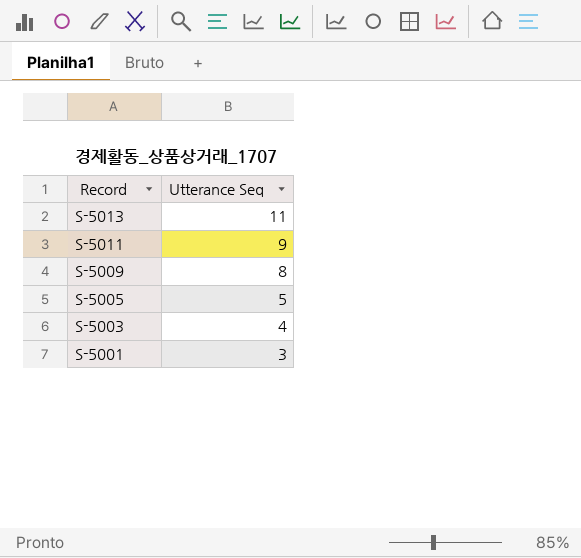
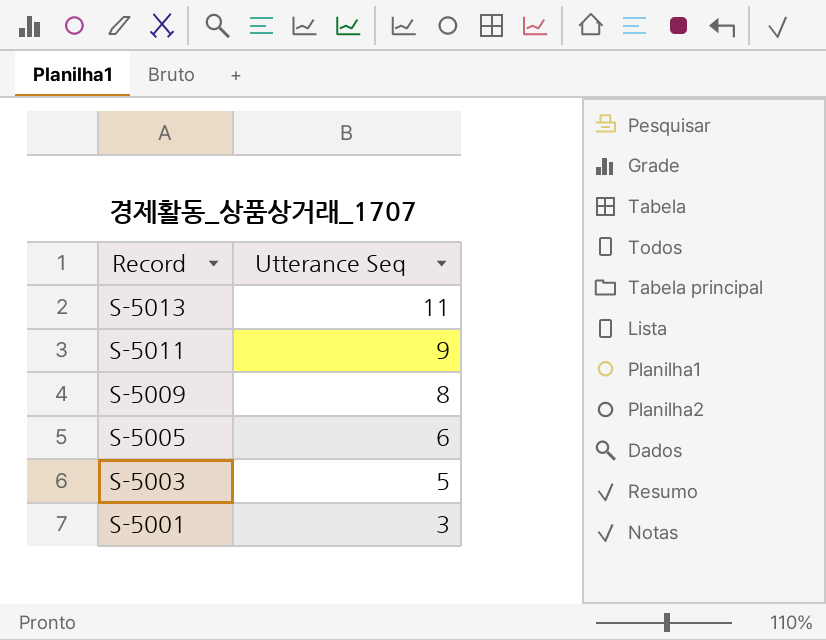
S-5005 | Utterance Seq: 5 -> 6
S-5003 | Utterance Seq: 4 -> 5

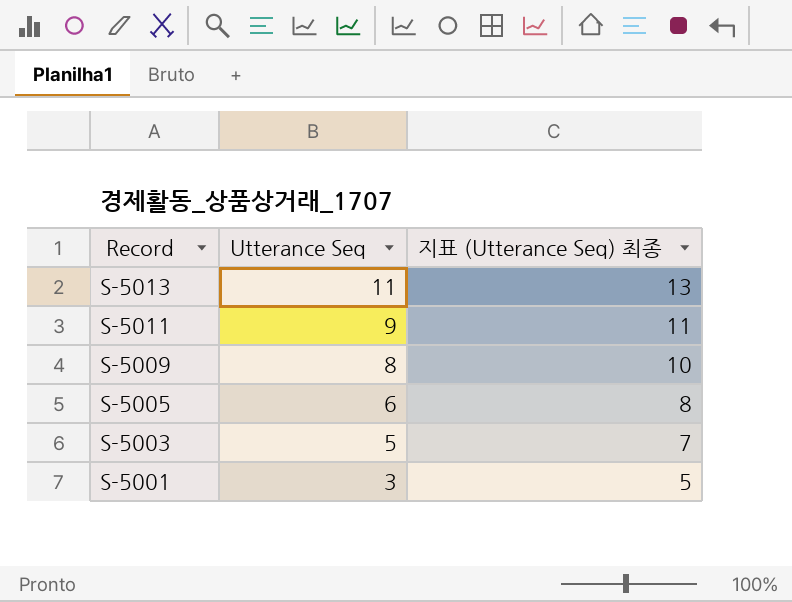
column 지표 (Utterance Seq) 최종 | formula: none -> [Utterance Seq] + 2

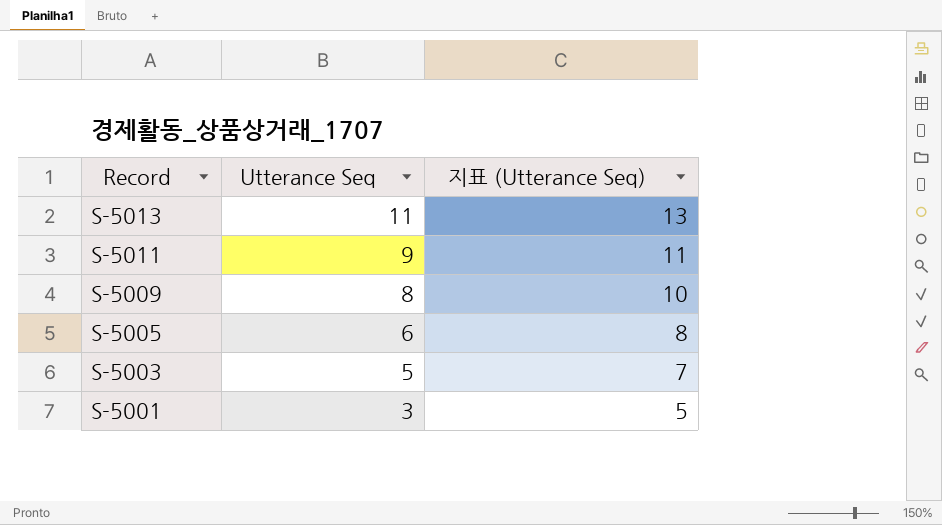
column name: 지표 (Utterance Seq) 최종 -> 지표 (Utterance Seq)

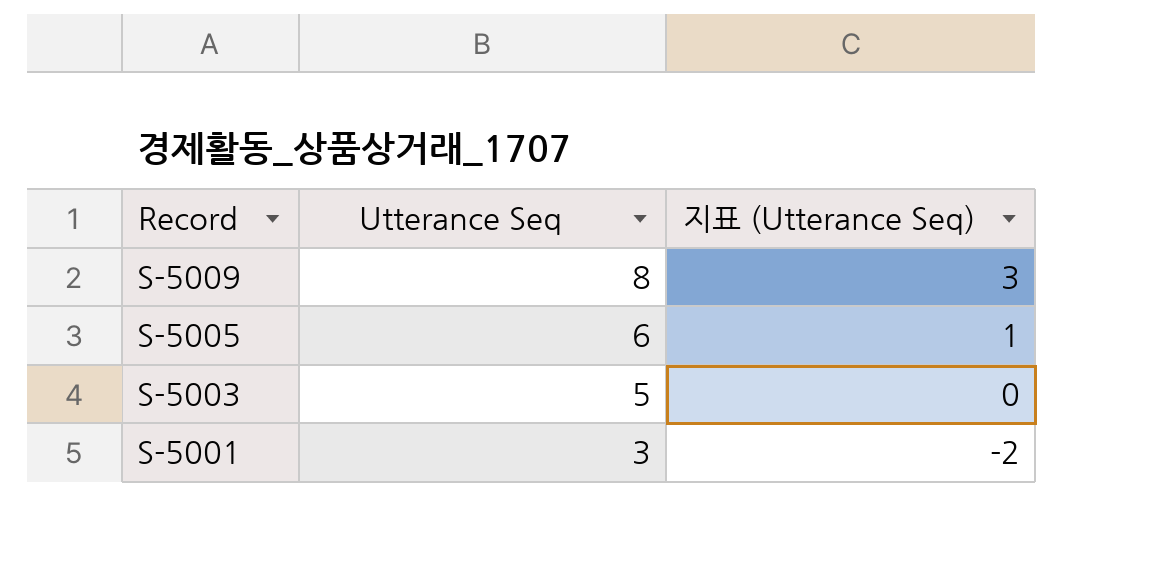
column 지표 (Utterance Seq) | formula: [Utterance Seq] + 2 -> [Utterance Seq] - 5
row S-5013: 11 | 13 -> none
row S-5011: 9 | 11 -> none

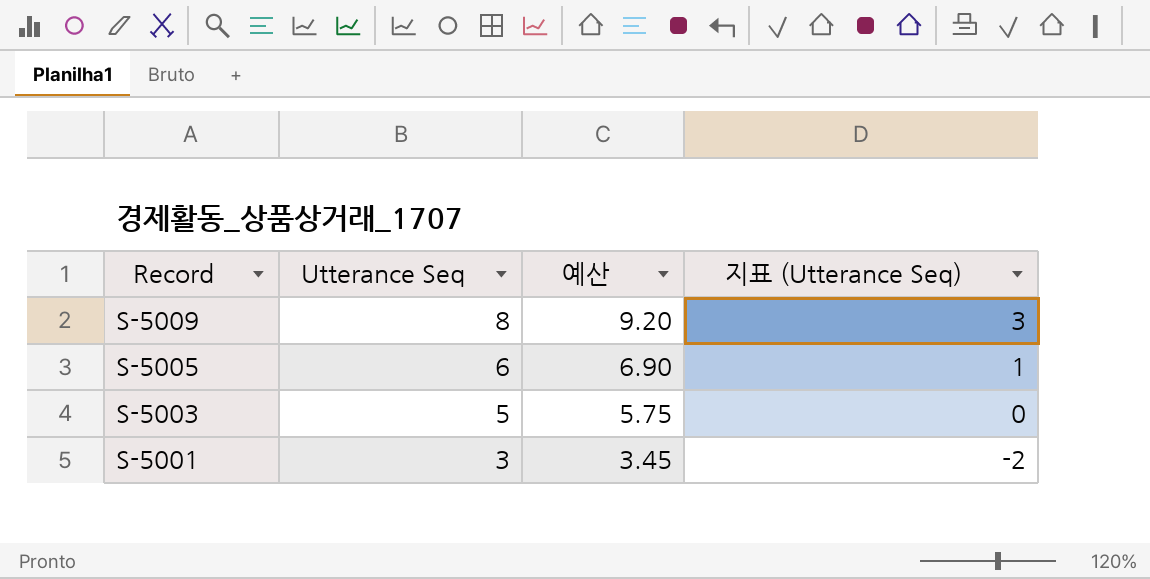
column 예산 | formula: none -> [Utterance Seq] * 1.15

